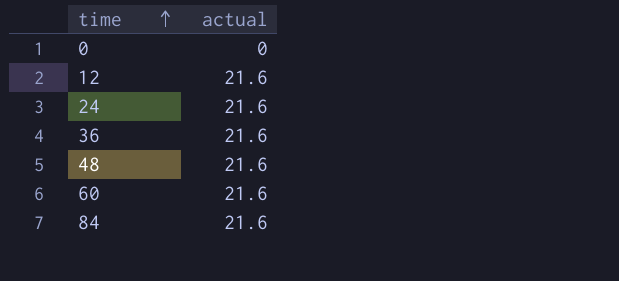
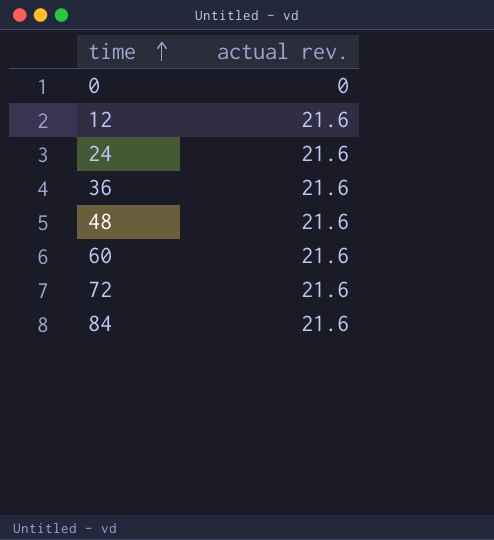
column name: actual -> actual rev.
row 72: none -> 21.6

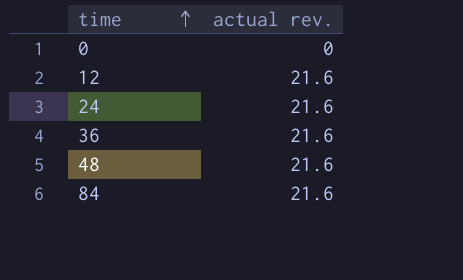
row 60: 21.6 -> none
row 72: 21.6 -> none

